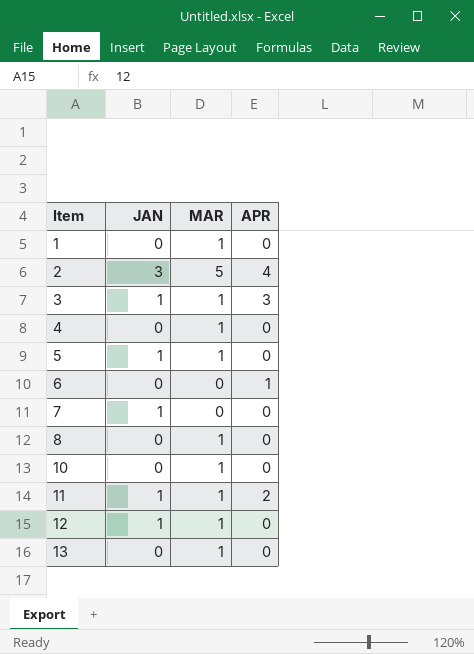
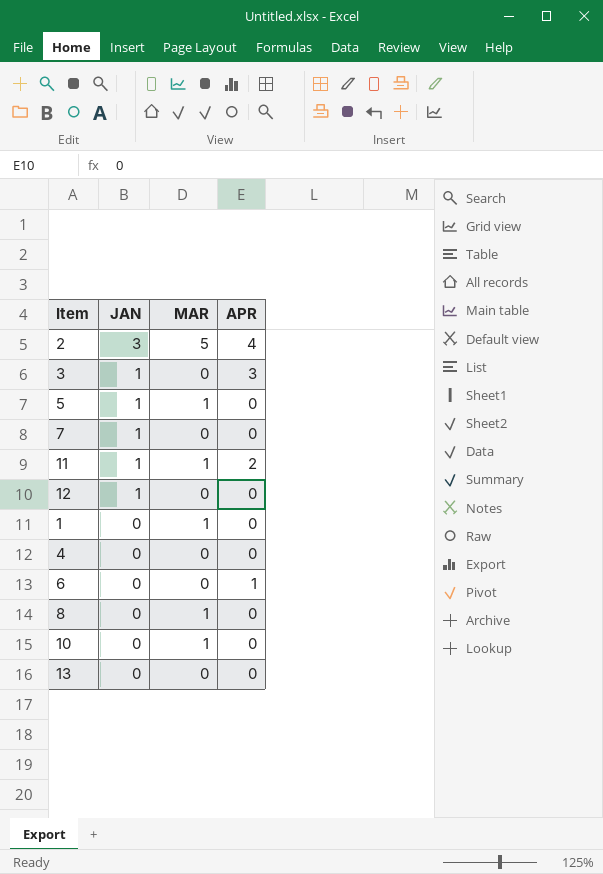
row order: Item ascending -> JAN descending
3 | MAR: 1 -> 0
12 | MAR: 1 -> 0
4 | MAR: 1 -> 0
13 | MAR: 1 -> 0

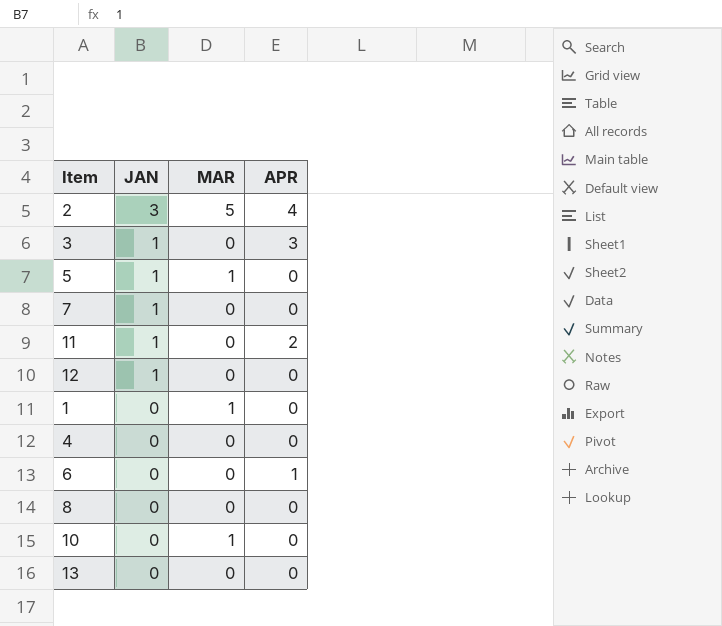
11 | MAR: 1 -> 0
8 | MAR: 1 -> 0

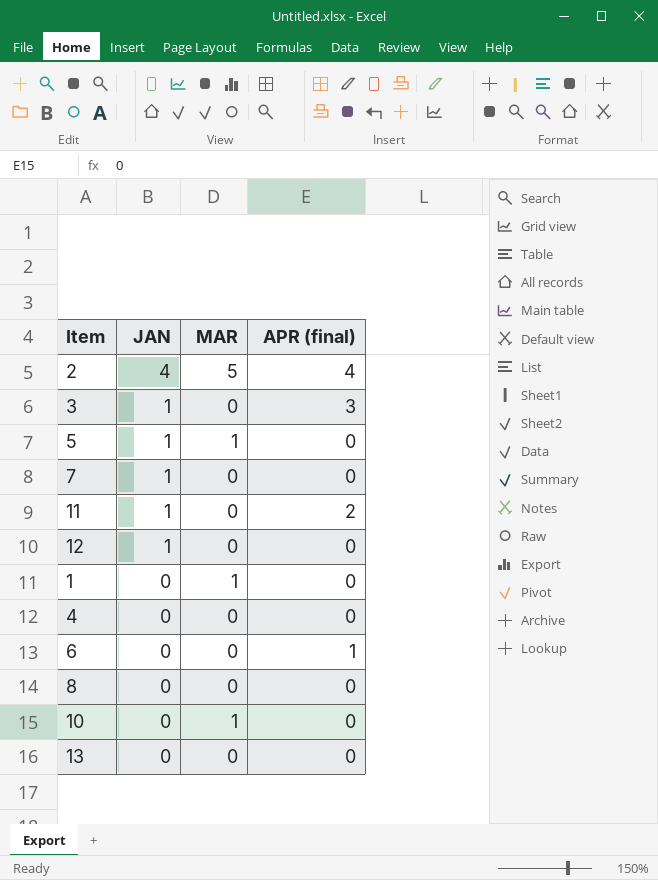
column name: APR -> APR (final)
2 | JAN: 3 -> 4

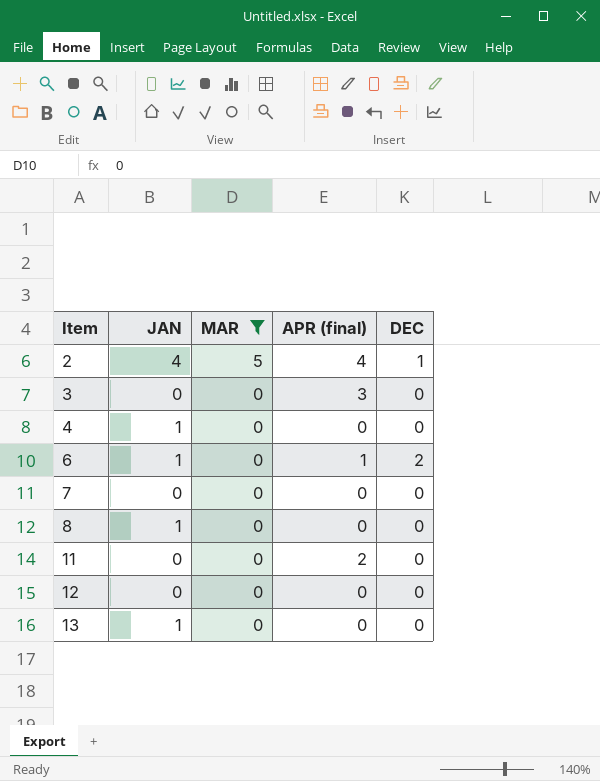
filter: none -> MAR != 1
row order: JAN descending -> Item ascending
column DEC | position: none -> 5
3 | JAN: 1 -> 0
4 | JAN: 0 -> 1
6 | JAN: 0 -> 1
7 | JAN: 1 -> 0
8 | JAN: 0 -> 1
11 | JAN: 1 -> 0
12 | JAN: 1 -> 0
13 | JAN: 0 -> 1

